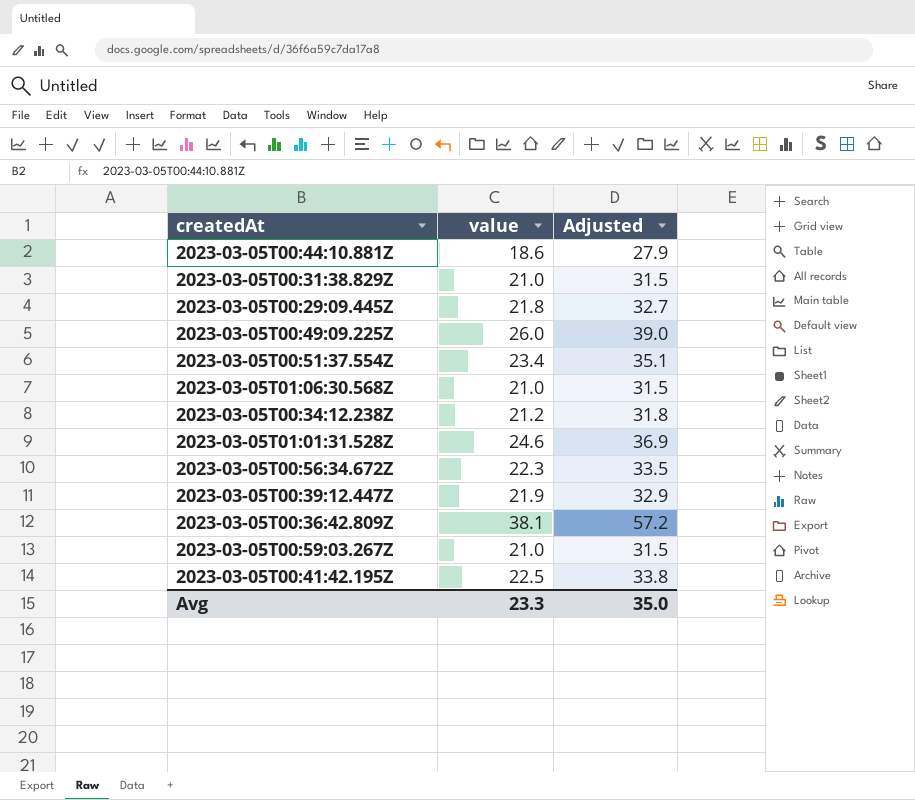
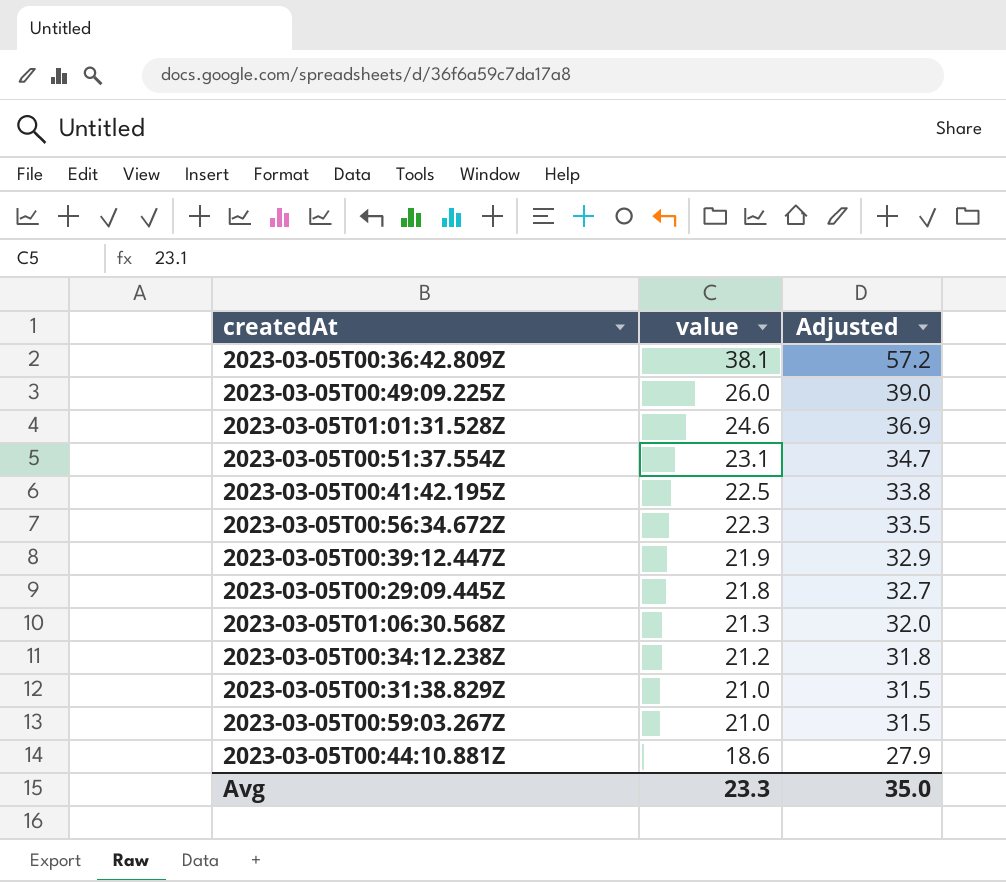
row order: none -> value descending
2023-03-05T00:51:37.554Z | value: 23.4 -> 23.1
2023-03-05T00:51:37.554Z | Adjusted: 35.1 -> 34.7
2023-03-05T01:06:30.568Z | value: 21.0 -> 21.3
2023-03-05T01:06:30.568Z | Adjusted: 31.5 -> 32.0

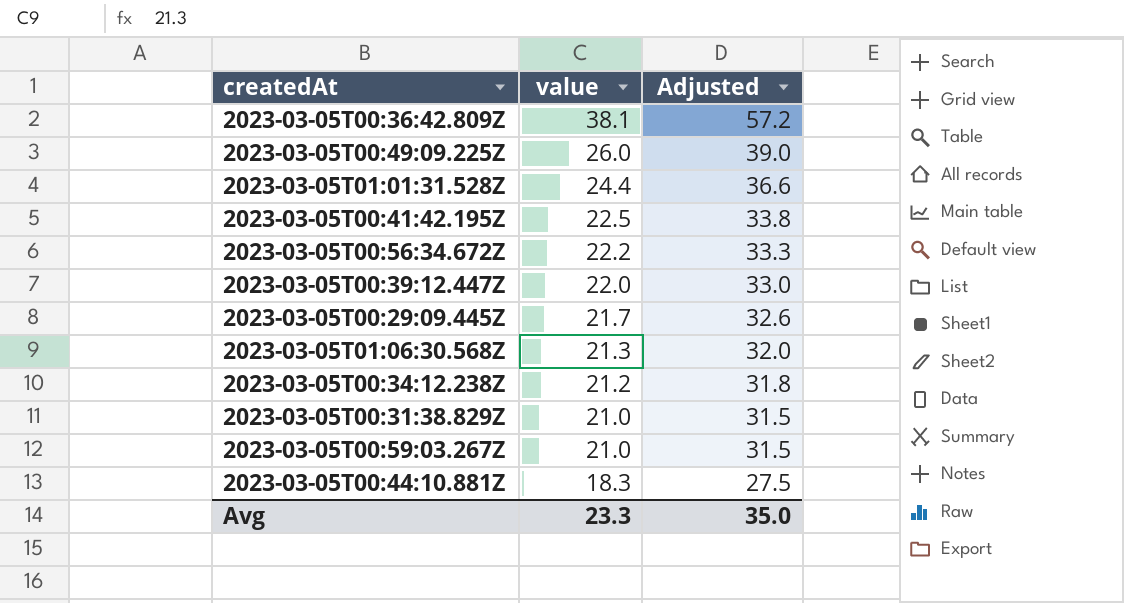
row 2023-03-05T00:51:37.554Z: 23.1 | 34.7 -> none
2023-03-05T01:01:31.528Z | value: 24.6 -> 24.4
2023-03-05T01:01:31.528Z | Adjusted: 36.9 -> 36.6
2023-03-05T00:56:34.672Z | value: 22.3 -> 22.2
2023-03-05T00:56:34.672Z | Adjusted: 33.5 -> 33.3
2023-03-05T00:39:12.447Z | value: 21.9 -> 22.0
2023-03-05T00:39:12.447Z | Adjusted: 32.9 -> 33.0
2023-03-05T00:29:09.445Z | value: 21.8 -> 21.7
2023-03-05T00:29:09.445Z | Adjusted: 32.7 -> 32.6
2023-03-05T00:44:10.881Z | value: 18.6 -> 18.3
2023-03-05T00:44:10.881Z | Adjusted: 27.9 -> 27.5

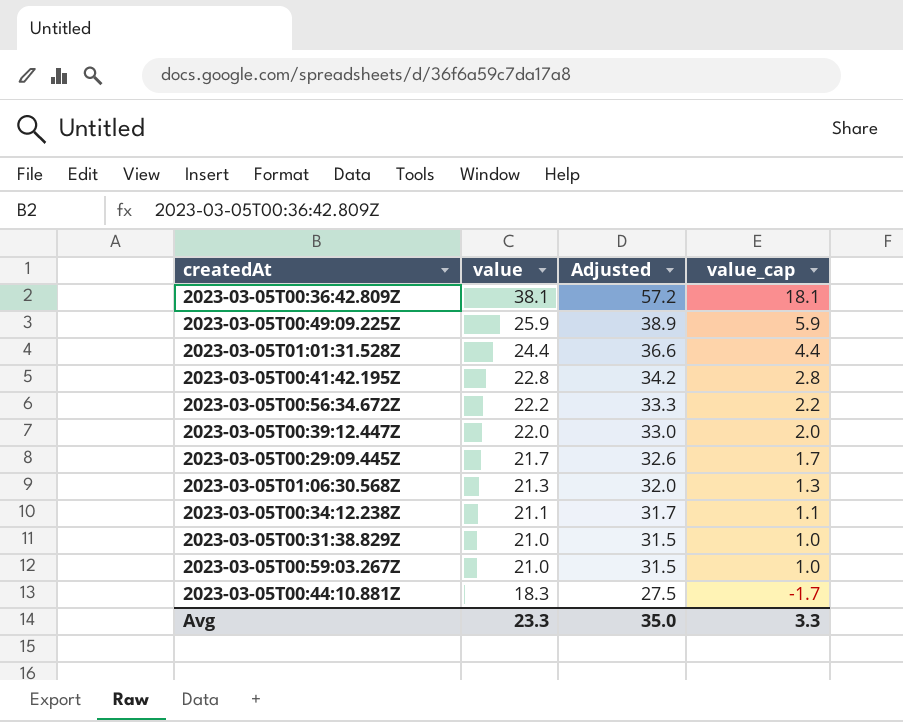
column value_cap | formula: none -> [value] - 20
2023-03-05T00:49:09.225Z | value: 26.0 -> 25.9
2023-03-05T00:49:09.225Z | Adjusted: 39.0 -> 38.9
2023-03-05T00:41:42.195Z | value: 22.5 -> 22.8
2023-03-05T00:41:42.195Z | Adjusted: 33.8 -> 34.2
2023-03-05T00:34:12.238Z | value: 21.2 -> 21.1
2023-03-05T00:34:12.238Z | Adjusted: 31.8 -> 31.7

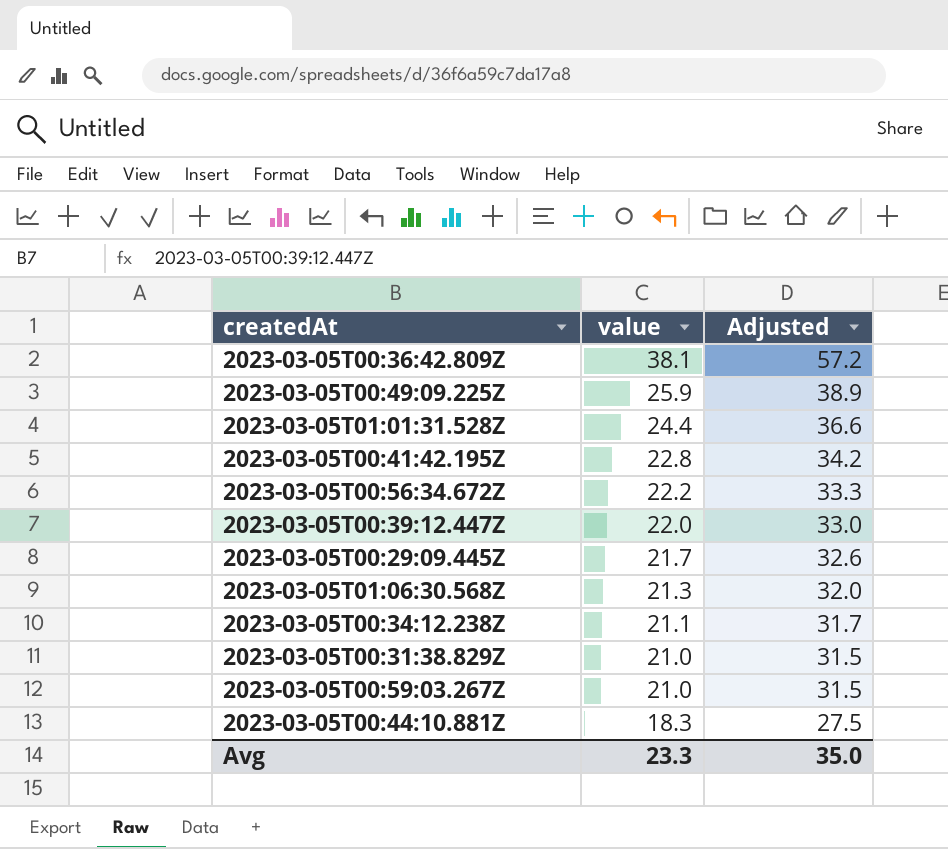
column value_cap | formula: [value] - 20 -> none

